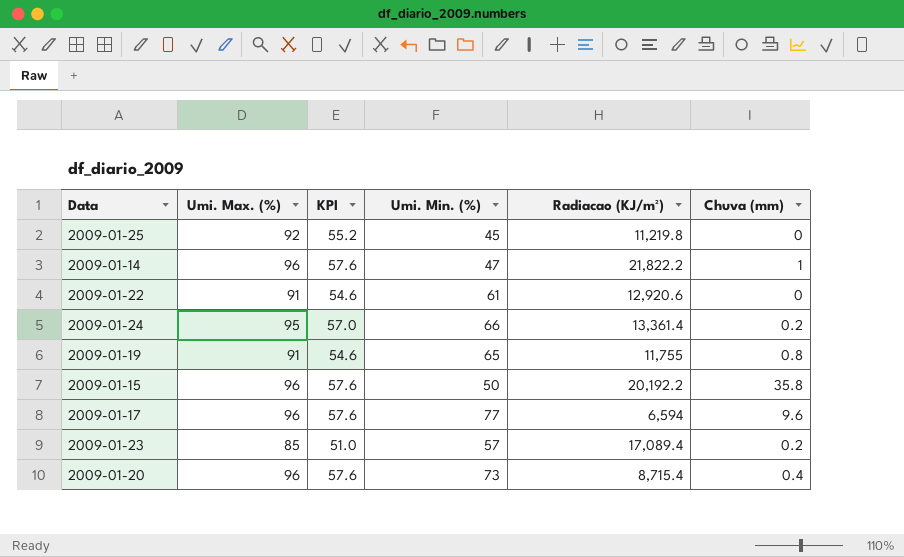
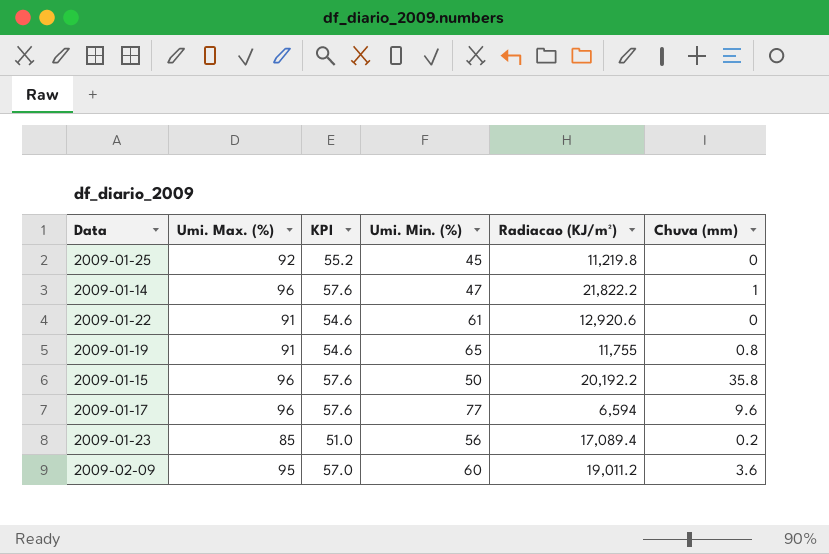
row 2009-01-24: 95 | 57.0 | 66 | 13,361.4 | 0.2 -> none
row 2009-01-20: 96 | 57.6 | 73 | 8,715.4 | 0.4 -> none
2009-01-23 | Umi. Min. (%): 57 -> 56
row 2009-02-09: none -> 95 | 57.0 | 60 | 19,011.2 | 3.6

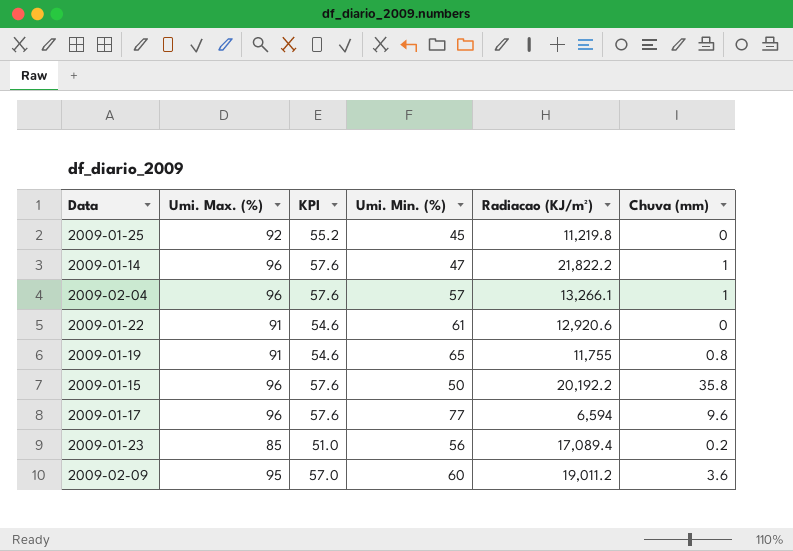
row 2009-02-04: none -> 96 | 57.6 | 57 | 13,266.1 | 1

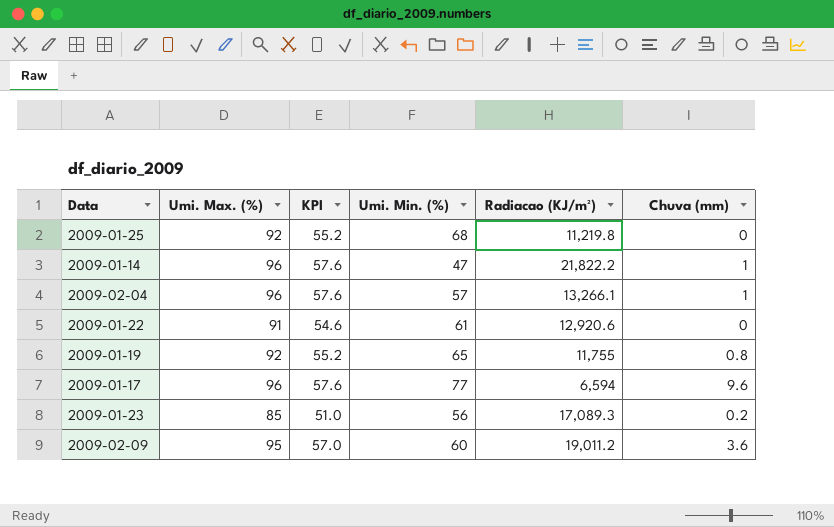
row 2009-01-15: 96 | 57.6 | 50 | 20,192.2 | 35.8 -> none
2009-01-25 | Umi. Min. (%): 45 -> 68
2009-01-19 | Umi. Max. (%): 91 -> 92
2009-01-19 | KPI: 54.6 -> 55.2
2009-01-23 | Radiacao (KJ/m²): 17,089.4 -> 17,089.3

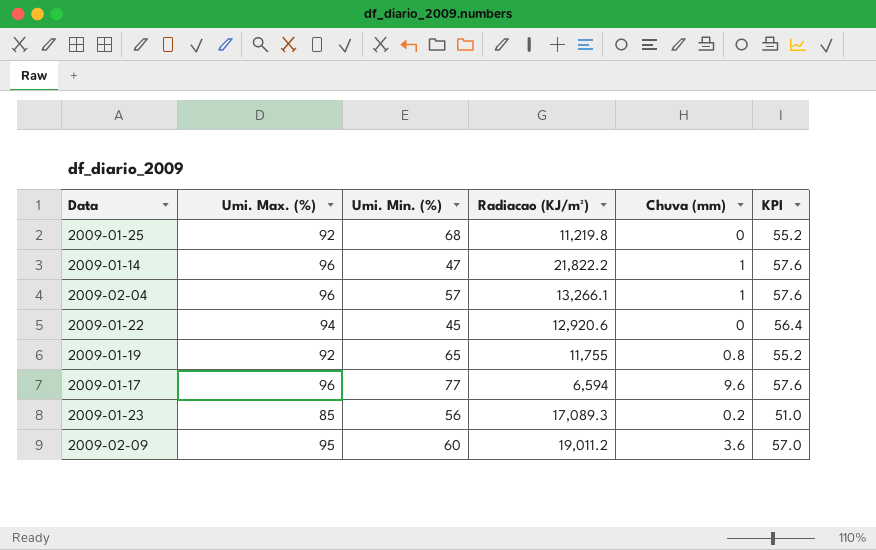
column KPI | position: 3 -> 6
2009-01-22 | Umi. Max. (%): 91 -> 94
2009-01-22 | Umi. Min. (%): 61 -> 45
2009-01-22 | KPI: 54.6 -> 56.4

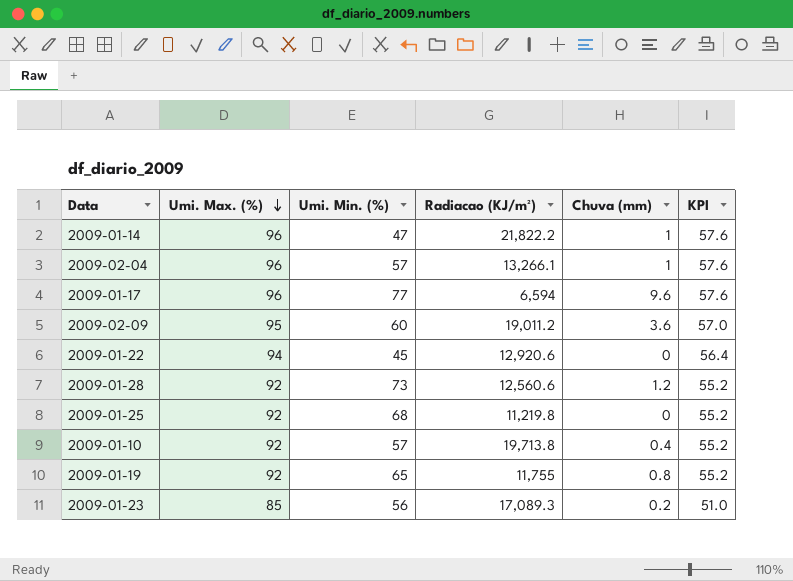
row order: none -> Umi. Max. (%) descending
row 2009-01-28: none -> 92 | 73 | 12,560.6 | 1.2 | 55.2
row 2009-01-10: none -> 92 | 57 | 19,713.8 | 0.4 | 55.2

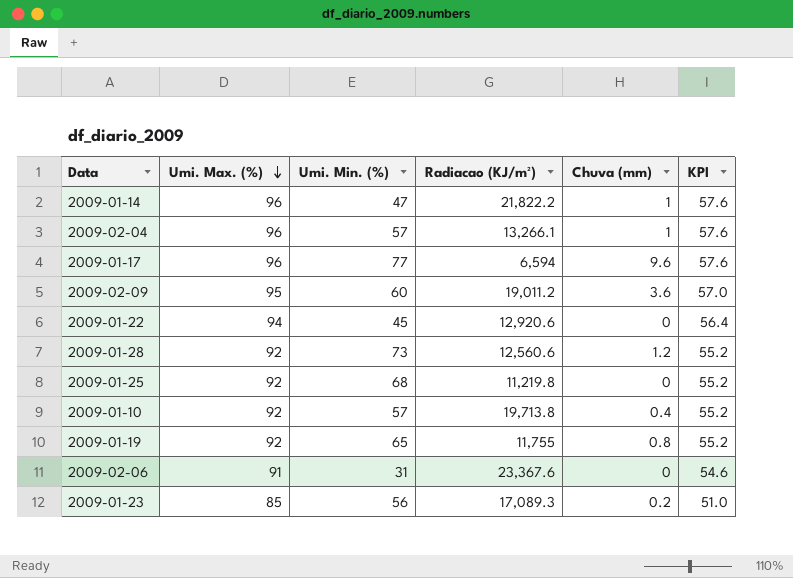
row 2009-02-06: none -> 91 | 31 | 23,367.6 | 0 | 54.6

